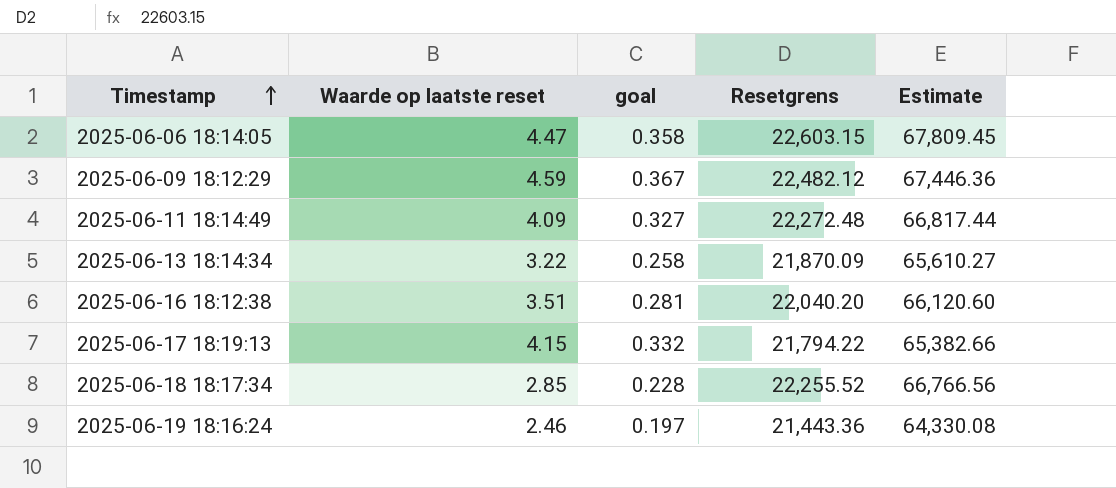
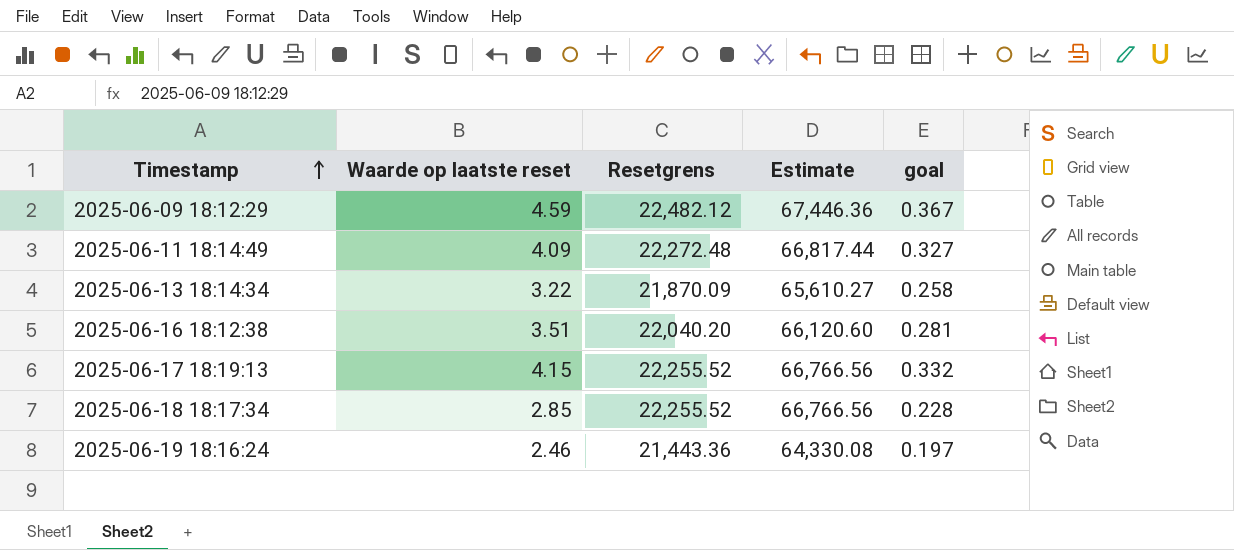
column goal | position: 3 -> 5
row 2025-06-06 18:14:05: 4.47 | 0.358 | 22,603.15 | 67,809.45 -> none
2025-06-17 18:19:13 | Resetgrens: 21,794.22 -> 22,255.52
2025-06-17 18:19:13 | Estimate: 65,382.66 -> 66,766.56

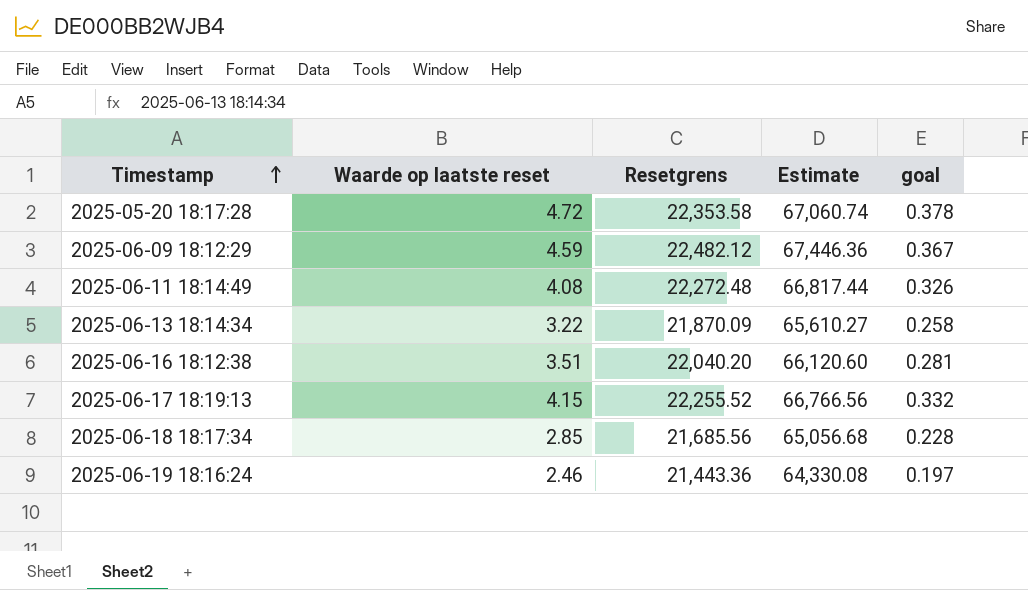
row 2025-05-20 18:17:28: none -> 4.72 | 22,353.58 | 67,060.74 | 0.378
2025-06-11 18:14:49 | Waarde op laatste reset: 4.09 -> 4.08
2025-06-11 18:14:49 | goal: 0.327 -> 0.326
2025-06-18 18:17:34 | Resetgrens: 22,255.52 -> 21,685.56
2025-06-18 18:17:34 | Estimate: 66,766.56 -> 65,056.68

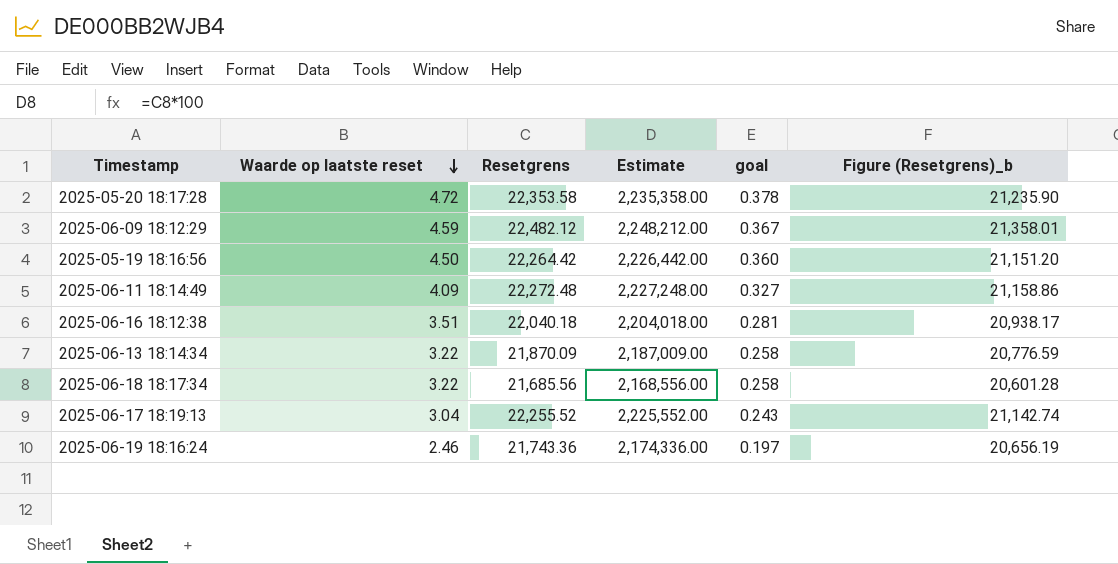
row order: Timestamp ascending -> Waarde op laatste reset descending
column Estimate | formula: [Resetgrens] * 3 -> [Resetgrens] * 100
column Figure (Resetgrens)_b | formula: none -> [Resetgrens] * 0.95
row 2025-05-19 18:16:56: none -> 4.50 | 22,264.42 | 2,226,442.00 | 0.360 | 21,151.20
2025-06-11 18:14:49 | Waarde op laatste reset: 4.08 -> 4.09
2025-06-11 18:14:49 | goal: 0.326 -> 0.327
2025-06-16 18:12:38 | Resetgrens: 22,040.20 -> 22,040.18
2025-06-18 18:17:34 | Waarde op laatste reset: 2.85 -> 3.22
2025-06-18 18:17:34 | goal: 0.228 -> 0.258
2025-06-17 18:19:13 | Waarde op laatste reset: 4.15 -> 3.04
2025-06-17 18:19:13 | goal: 0.332 -> 0.243
2025-06-19 18:16:24 | Resetgrens: 21,443.36 -> 21,743.36

